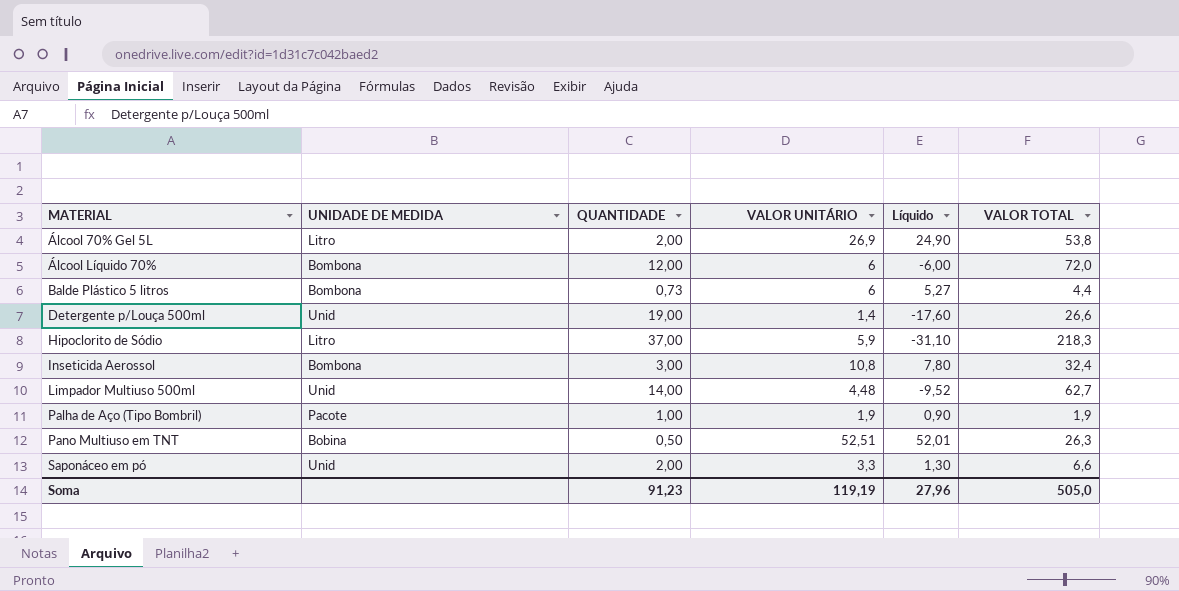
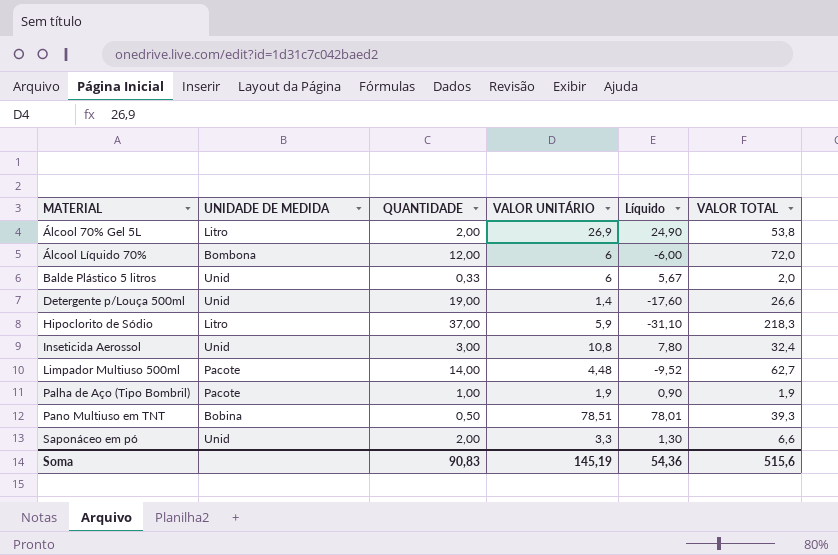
Balde Plástico 5 litros | UNIDADE DE MEDIDA: Bombona -> Unid
Balde Plástico 5 litros | QUANTIDADE: 0,73 -> 0,33
Balde Plástico 5 litros | Líquido: 5,27 -> 5,67
Balde Plástico 5 litros | VALOR TOTAL: 4,4 -> 2,0
Inseticida Aerossol | UNIDADE DE MEDIDA: Bombona -> Unid
Limpador Multiuso 500ml | UNIDADE DE MEDIDA: Unid -> Pacote
Pano Multiuso em TNT | VALOR UNITÁRIO: 52,51 -> 78,51
Pano Multiuso em TNT | Líquido: 52,01 -> 78,01
Pano Multiuso em TNT | VALOR TOTAL: 26,3 -> 39,3
Soma | QUANTIDADE: 91,23 -> 90,83
Soma | VALOR UNITÁRIO: 119,19 -> 145,19
Soma | Líquido: 27,96 -> 54,36
Soma | VALOR TOTAL: 505,0 -> 515,6

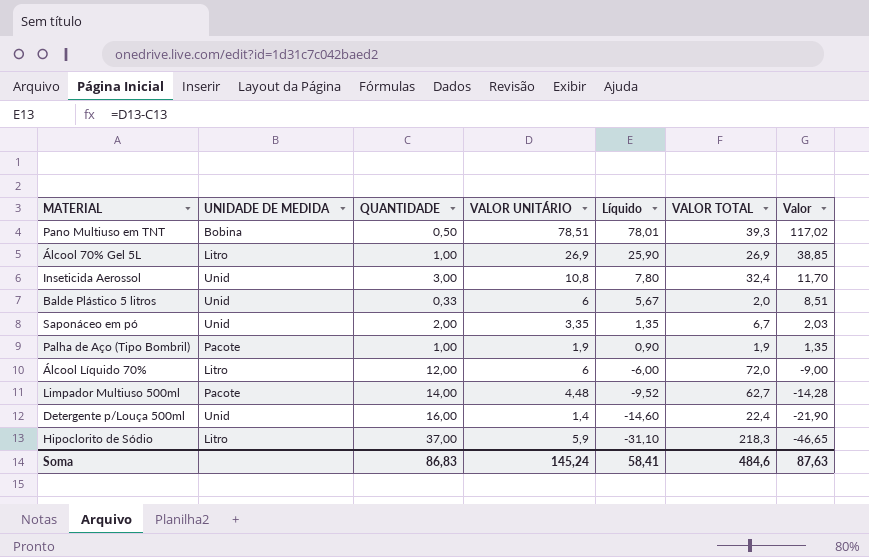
row order: MATERIAL ascending -> Líquido descending
column Valor | formula: none -> [Líquido] * 1,5
Álcool 70% Gel 5L | QUANTIDADE: 2,00 -> 1,00
Álcool 70% Gel 5L | Líquido: 24,90 -> 25,90
Álcool 70% Gel 5L | VALOR TOTAL: 53,8 -> 26,9
Saponáceo em pó | VALOR UNITÁRIO: 3,3 -> 3,35
Saponáceo em pó | Líquido: 1,30 -> 1,35
Saponáceo em pó | VALOR TOTAL: 6,6 -> 6,7
Álcool Líquido 70% | UNIDADE DE MEDIDA: Bombona -> Litro
Detergente p/Louça 500ml | QUANTIDADE: 19,00 -> 16,00
Detergente p/Louça 500ml | Líquido: -17,60 -> -14,60
Detergente p/Louça 500ml | VALOR TOTAL: 26,6 -> 22,4
Soma | QUANTIDADE: 90,83 -> 86,83
Soma | VALOR UNITÁRIO: 145,19 -> 145,24
Soma | Líquido: 54,36 -> 58,41
Soma | VALOR TOTAL: 515,6 -> 484,6

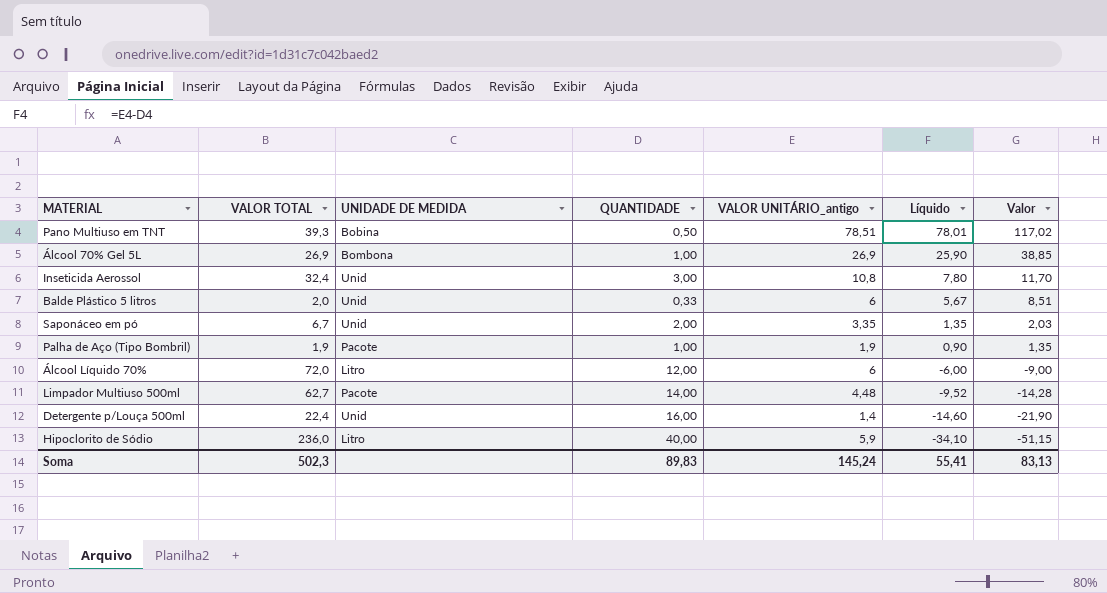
column VALOR TOTAL | position: 6 -> 2
column name: VALOR UNITÁRIO -> VALOR UNITÁRIO_antigo
Álcool 70% Gel 5L | UNIDADE DE MEDIDA: Litro -> Bombona
Hipoclorito de Sódio | VALOR TOTAL: 218,3 -> 236,0
Hipoclorito de Sódio | QUANTIDADE: 37,00 -> 40,00
Hipoclorito de Sódio | Líquido: -31,10 -> -34,10
Hipoclorito de Sódio | Valor: -46,65 -> -51,15
Soma | VALOR TOTAL: 484,6 -> 502,3
Soma | QUANTIDADE: 86,83 -> 89,83
Soma | Líquido: 58,41 -> 55,41
Soma | Valor: 87,63 -> 83,13

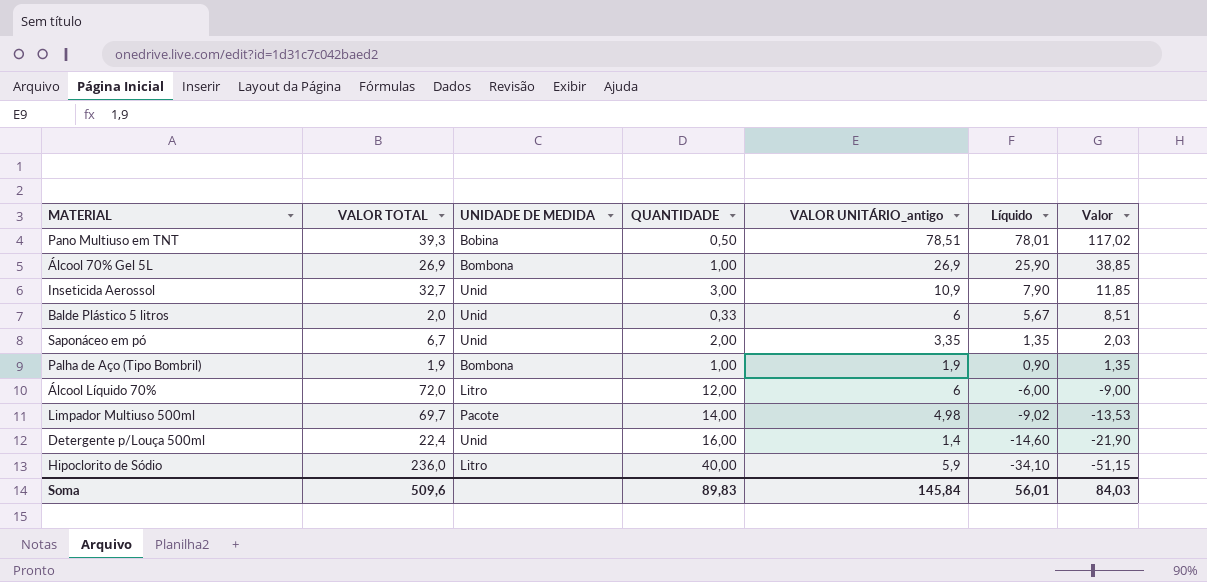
Inseticida Aerossol | VALOR TOTAL: 32,4 -> 32,7
Inseticida Aerossol | VALOR UNITÁRIO_antigo: 10,8 -> 10,9
Inseticida Aerossol | Líquido: 7,80 -> 7,90
Inseticida Aerossol | Valor: 11,70 -> 11,85
Palha de Aço (Tipo Bombril) | UNIDADE DE MEDIDA: Pacote -> Bombona
Limpador Multiuso 500ml | VALOR TOTAL: 62,7 -> 69,7
Limpador Multiuso 500ml | VALOR UNITÁRIO_antigo: 4,48 -> 4,98
Limpador Multiuso 500ml | Líquido: -9,52 -> -9,02
Limpador Multiuso 500ml | Valor: -14,28 -> -13,53
Soma | VALOR TOTAL: 502,3 -> 509,6
Soma | VALOR UNITÁRIO_antigo: 145,24 -> 145,84
Soma | Líquido: 55,41 -> 56,01
Soma | Valor: 83,13 -> 84,03

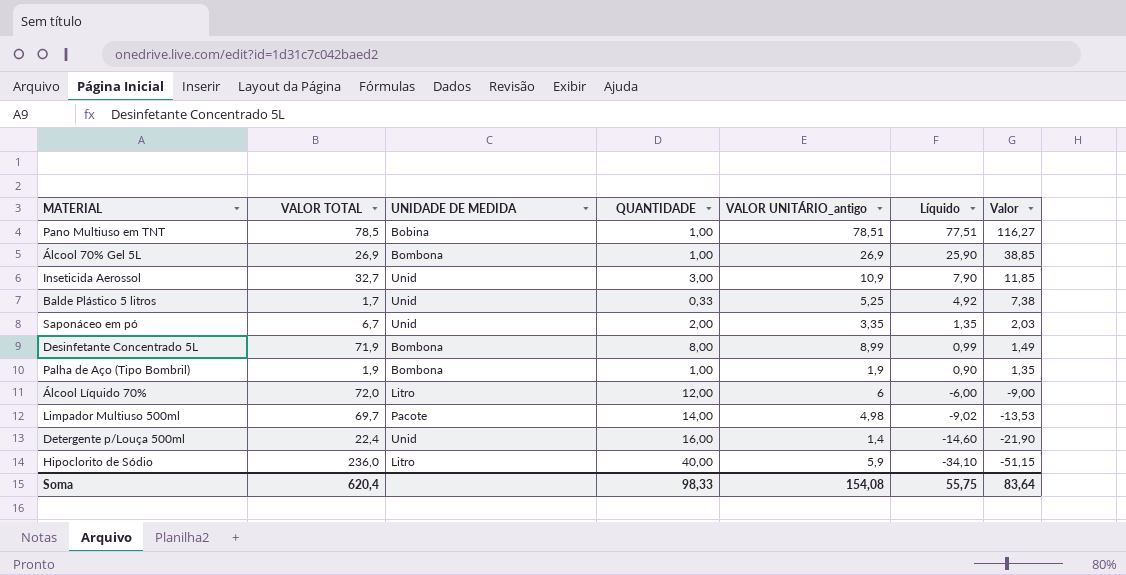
Pano Multiuso em TNT | VALOR TOTAL: 39,3 -> 78,5
Pano Multiuso em TNT | QUANTIDADE: 0,50 -> 1,00
Pano Multiuso em TNT | Líquido: 78,01 -> 77,51
Pano Multiuso em TNT | Valor: 117,02 -> 116,27
Balde Plástico 5 litros | VALOR TOTAL: 2,0 -> 1,7
Balde Plástico 5 litros | VALOR UNITÁRIO_antigo: 6 -> 5,25
Balde Plástico 5 litros | Líquido: 5,67 -> 4,92
Balde Plástico 5 litros | Valor: 8,51 -> 7,38
row Desinfetante Concentrado 5L: none -> 71,9 | Bombona | 8,00 | 8,99 | 0,99 | 1,49
Soma | VALOR TOTAL: 509,6 -> 620,4
Soma | QUANTIDADE: 89,83 -> 98,33
Soma | VALOR UNITÁRIO_antigo: 145,84 -> 154,08
Soma | Líquido: 56,01 -> 55,75
Soma | Valor: 84,03 -> 83,64

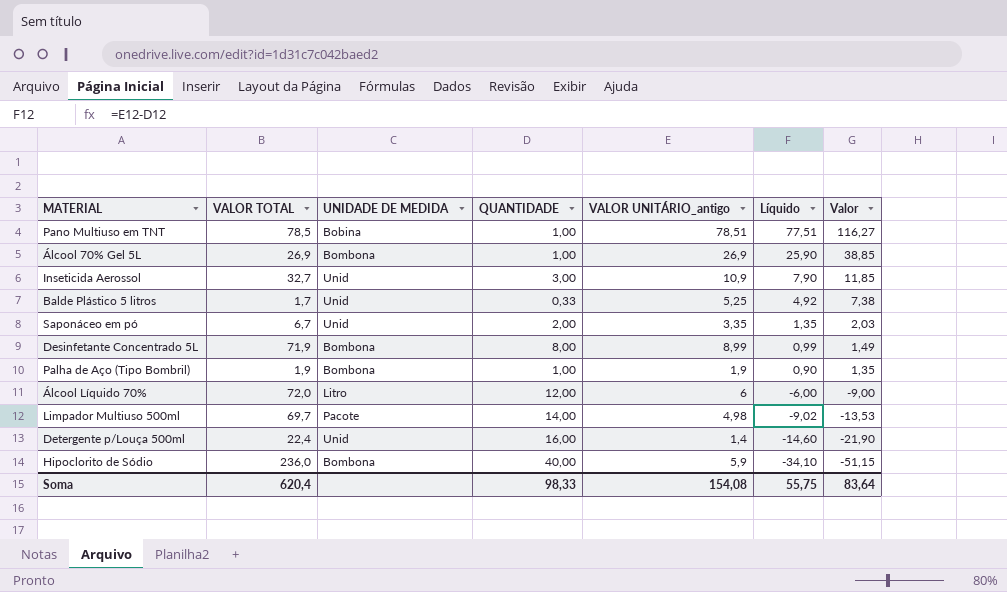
Hipoclorito de Sódio | UNIDADE DE MEDIDA: Litro -> Bombona

